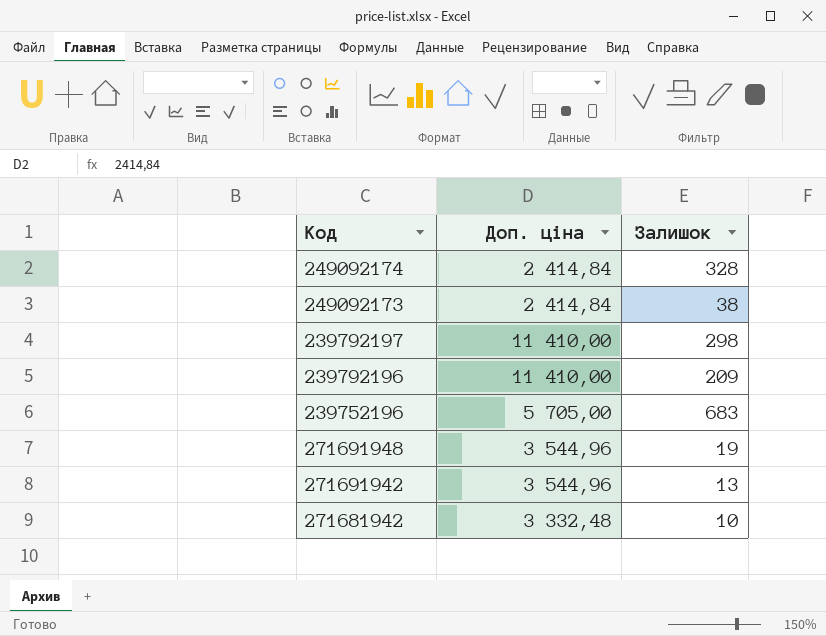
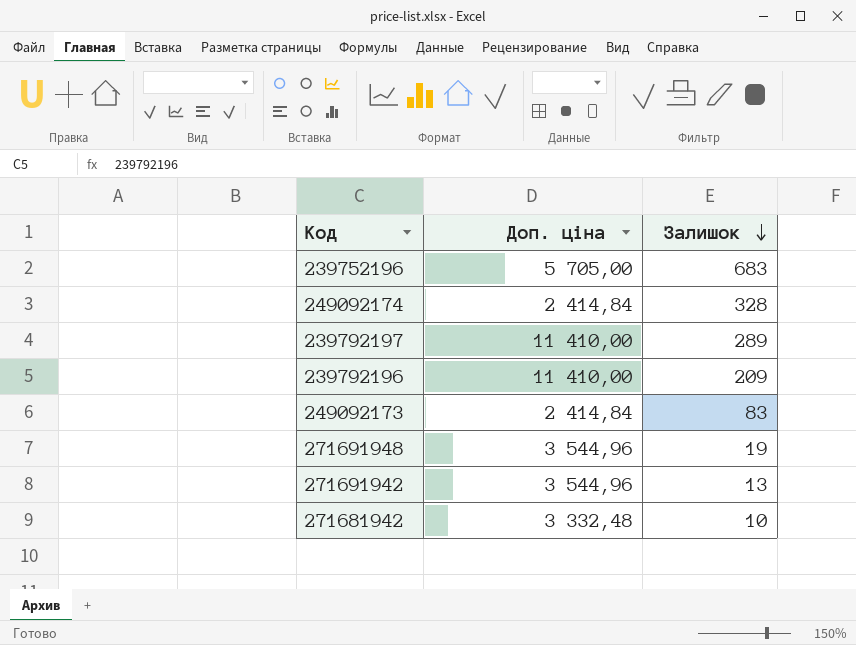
row order: none -> Залишок descending
239792197 | Залишок: 298 -> 289
249092173 | Залишок: 38 -> 83

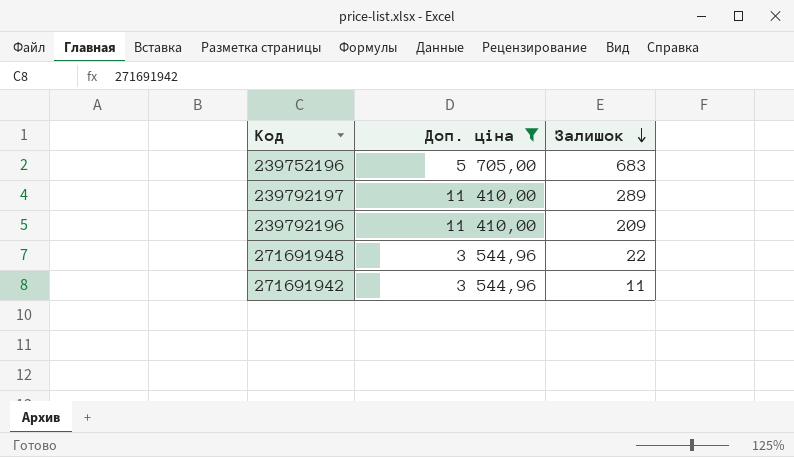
filter: none -> Доп. ціна >= 3 544,96
271691948 | Залишок: 19 -> 22
271691942 | Залишок: 13 -> 11

